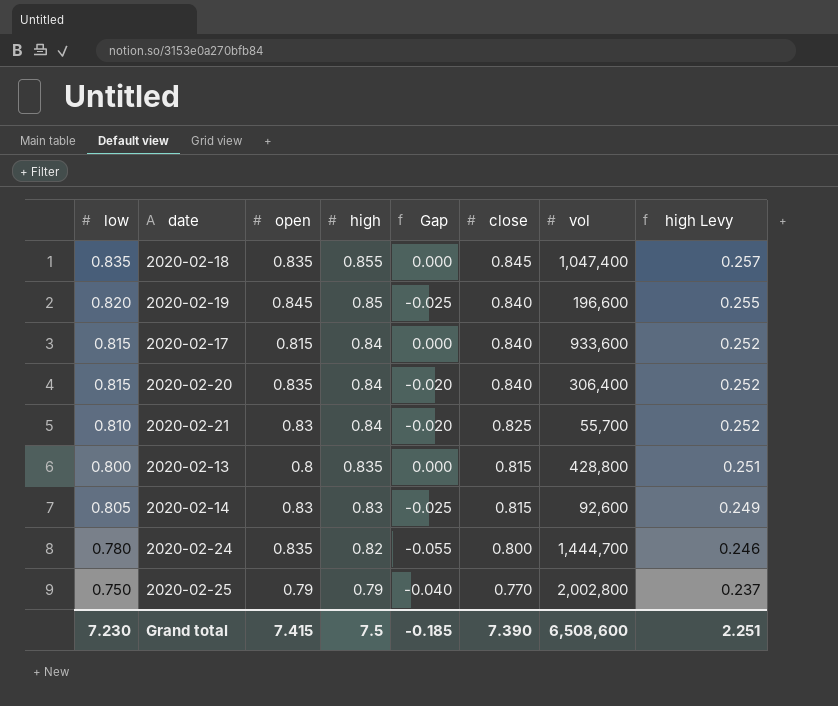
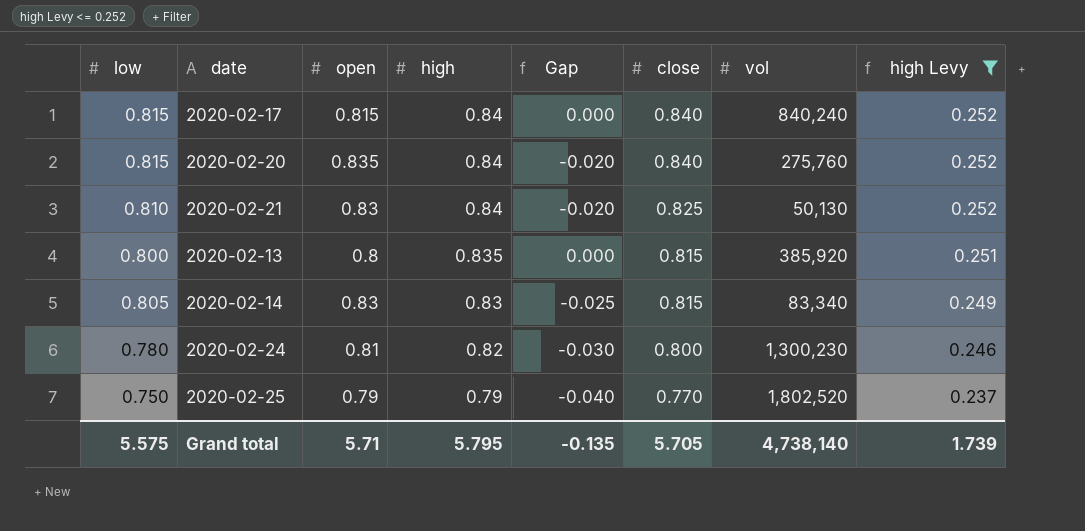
filter: none -> high Levy <= 0.252
2020-02-17 | vol: 933,600 -> 840,240
2020-02-20 | vol: 306,400 -> 275,760
2020-02-21 | vol: 55,700 -> 50,130
2020-02-13 | vol: 428,800 -> 385,920
2020-02-14 | vol: 92,600 -> 83,340
2020-02-24 | open: 0.835 -> 0.81
2020-02-24 | Gap: -0.055 -> -0.030
2020-02-24 | vol: 1,444,700 -> 1,300,230
2020-02-25 | vol: 2,002,800 -> 1,802,520
Grand total | low: 7.230 -> 5.575
Grand total | open: 7.415 -> 5.71
Grand total | high: 7.5 -> 5.795
Grand total | Gap: -0.185 -> -0.135
Grand total | close: 7.390 -> 5.705
Grand total | vol: 6,508,600 -> 4,738,140
Grand total | high Levy: 2.251 -> 1.739

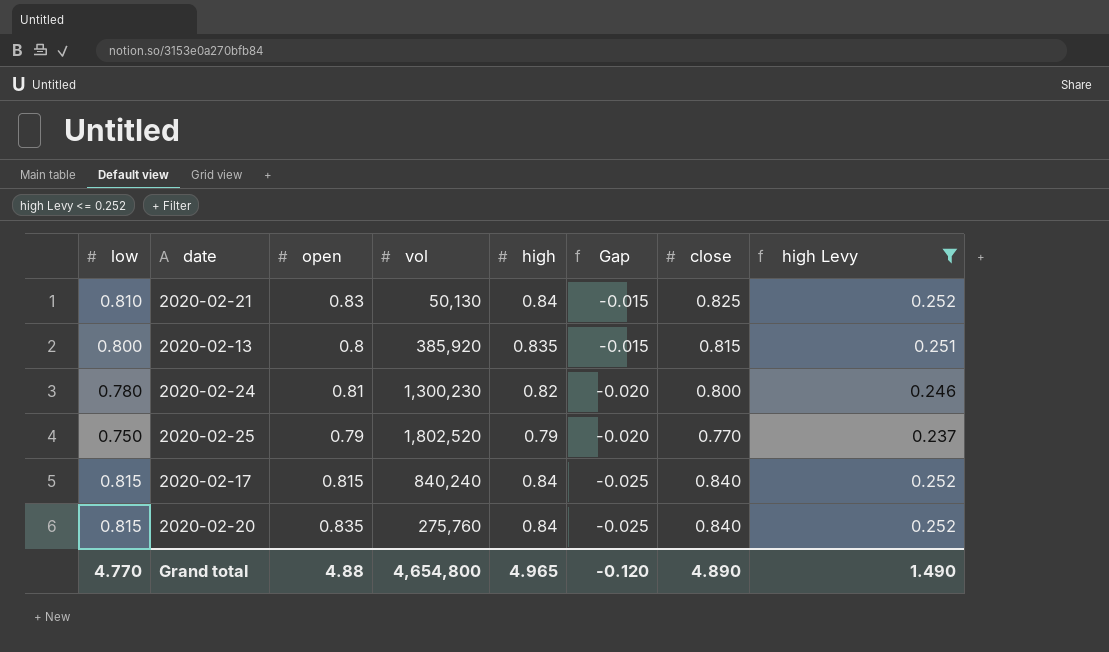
row order: high descending -> Gap descending
column vol | position: 7 -> 4
column Gap | formula: [low] - [open] -> [low] - [close]
row 2020-02-14: 0.805 | 0.83 | 0.83 | -0.025 | 0.815 | 83,340 | 0.249 -> none
Grand total | low: 5.575 -> 4.770
Grand total | open: 5.71 -> 4.88
Grand total | vol: 4,738,140 -> 4,654,800
Grand total | high: 5.795 -> 4.965
Grand total | Gap: -0.135 -> -0.120
Grand total | close: 5.705 -> 4.890
Grand total | high Levy: 1.739 -> 1.490

